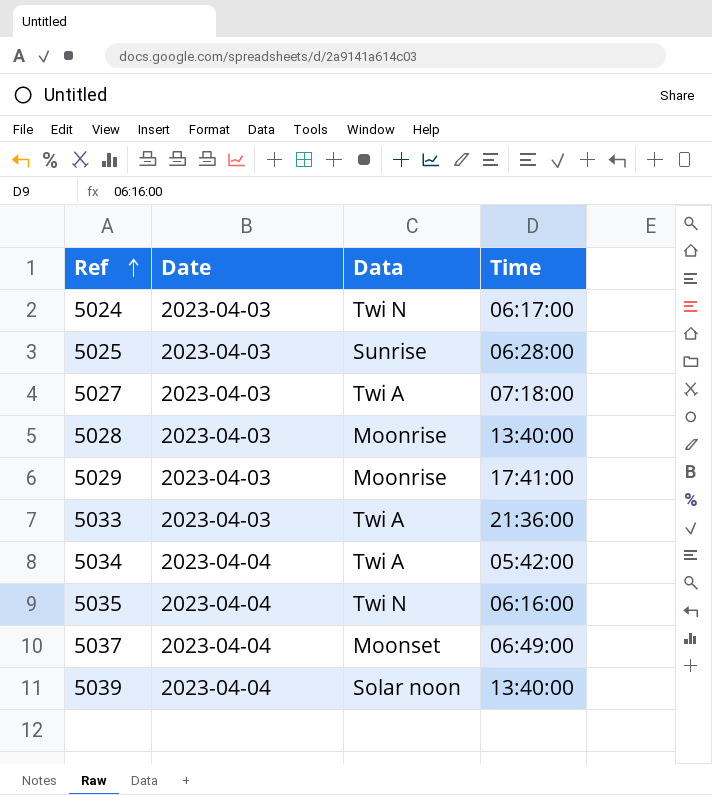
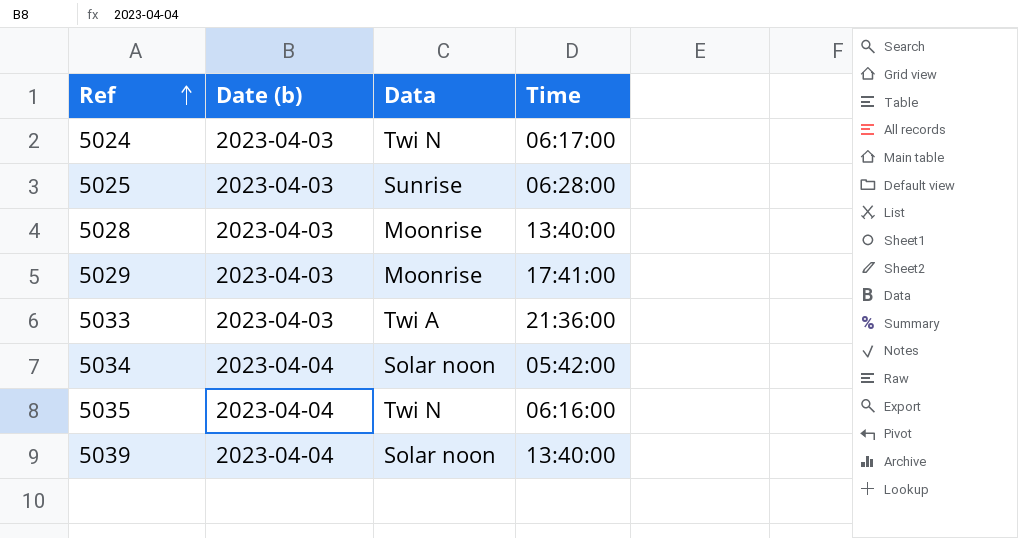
column name: Date -> Date (b)
row 5027: 2023-04-03 | Twi A | 07:18:00 -> none
row 5037: 2023-04-04 | Moonset | 06:49:00 -> none
5034 | Data: Twi A -> Solar noon

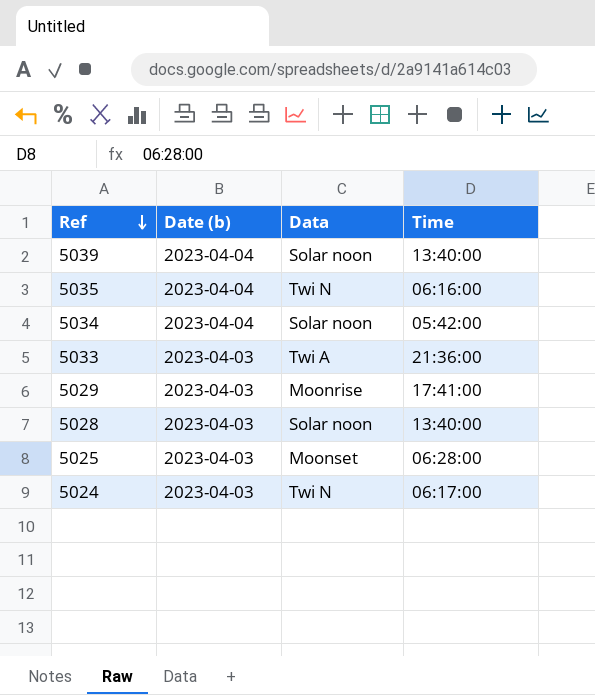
row order: Ref ascending -> Ref descending
5028 | Data: Moonrise -> Solar noon
5025 | Data: Sunrise -> Moonset

